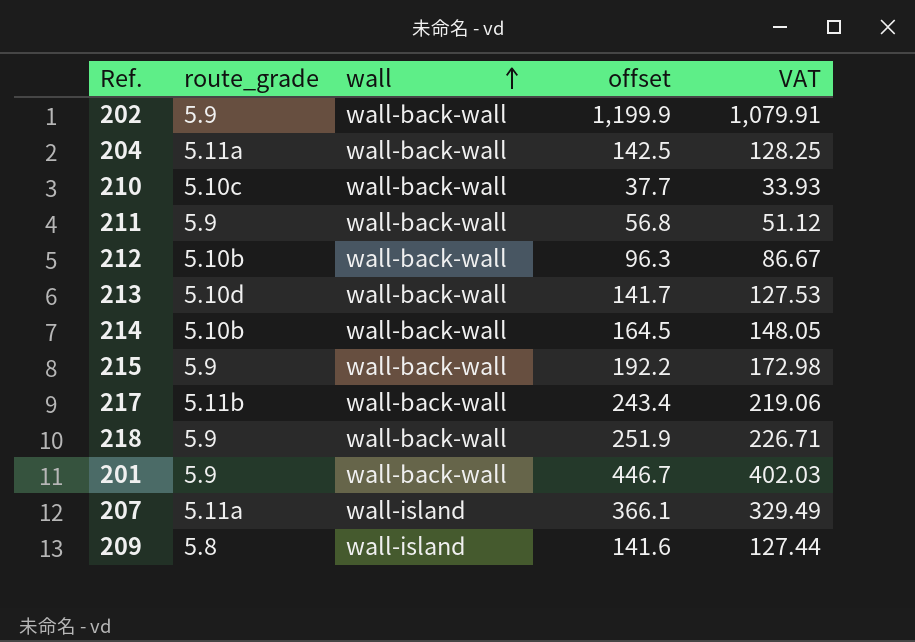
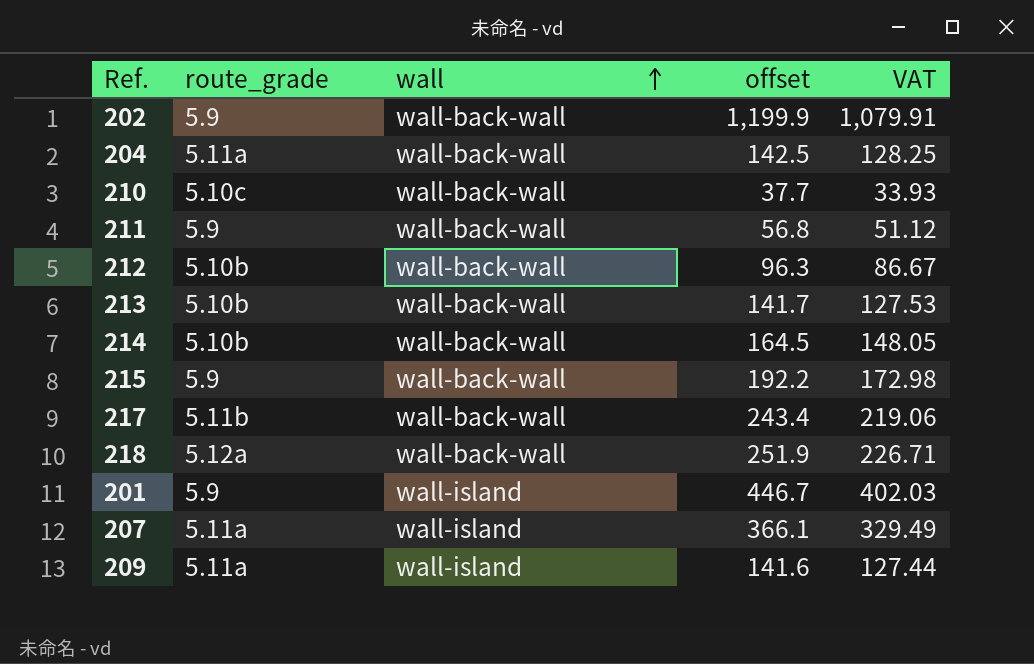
213 | route_grade: 5.10d -> 5.10b
218 | route_grade: 5.9 -> 5.12a
201 | wall: wall-back-wall -> wall-island
209 | route_grade: 5.8 -> 5.11a

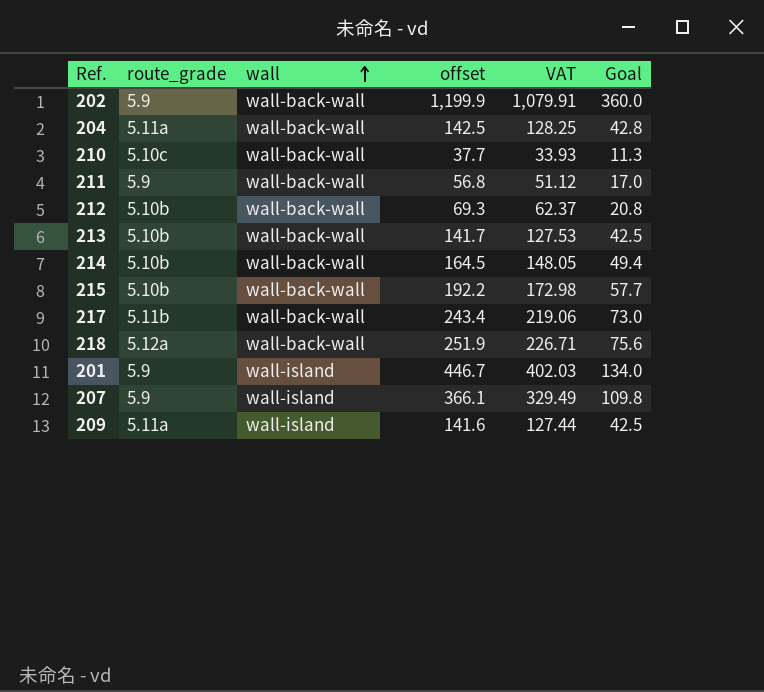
column Goal | formula: none -> [offset] * 0.3
212 | offset: 96.3 -> 69.3
212 | VAT: 86.67 -> 62.37
215 | route_grade: 5.9 -> 5.10b
207 | route_grade: 5.11a -> 5.9

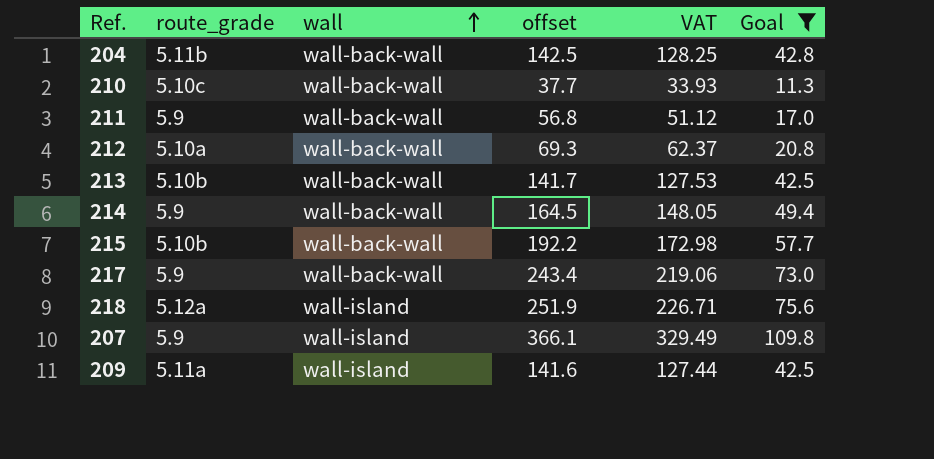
filter: none -> Goal <= 109.8
204 | route_grade: 5.11a -> 5.11b
212 | route_grade: 5.10b -> 5.10a
214 | route_grade: 5.10b -> 5.9
217 | route_grade: 5.11b -> 5.9
218 | wall: wall-back-wall -> wall-island

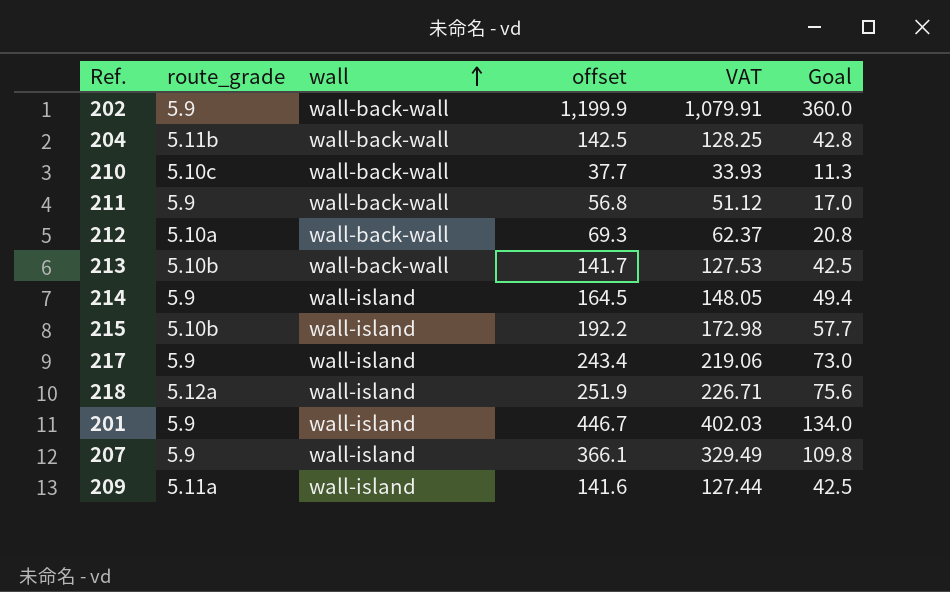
filter: Goal <= 109.8 -> none
214 | wall: wall-back-wall -> wall-island
215 | wall: wall-back-wall -> wall-island
217 | wall: wall-back-wall -> wall-island

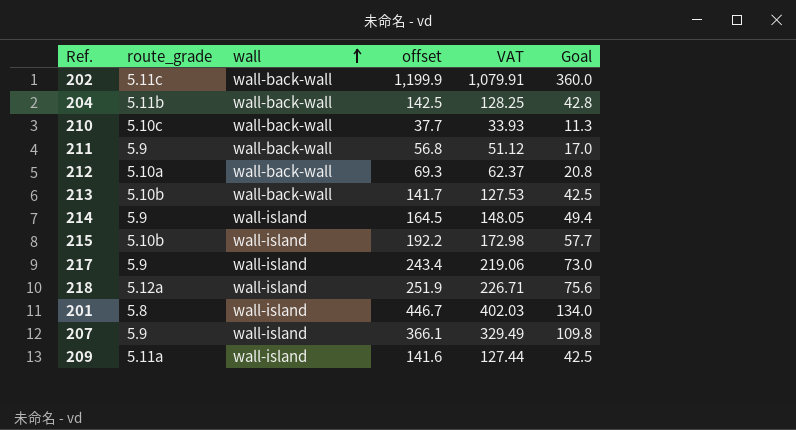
202 | route_grade: 5.9 -> 5.11c
201 | route_grade: 5.9 -> 5.8

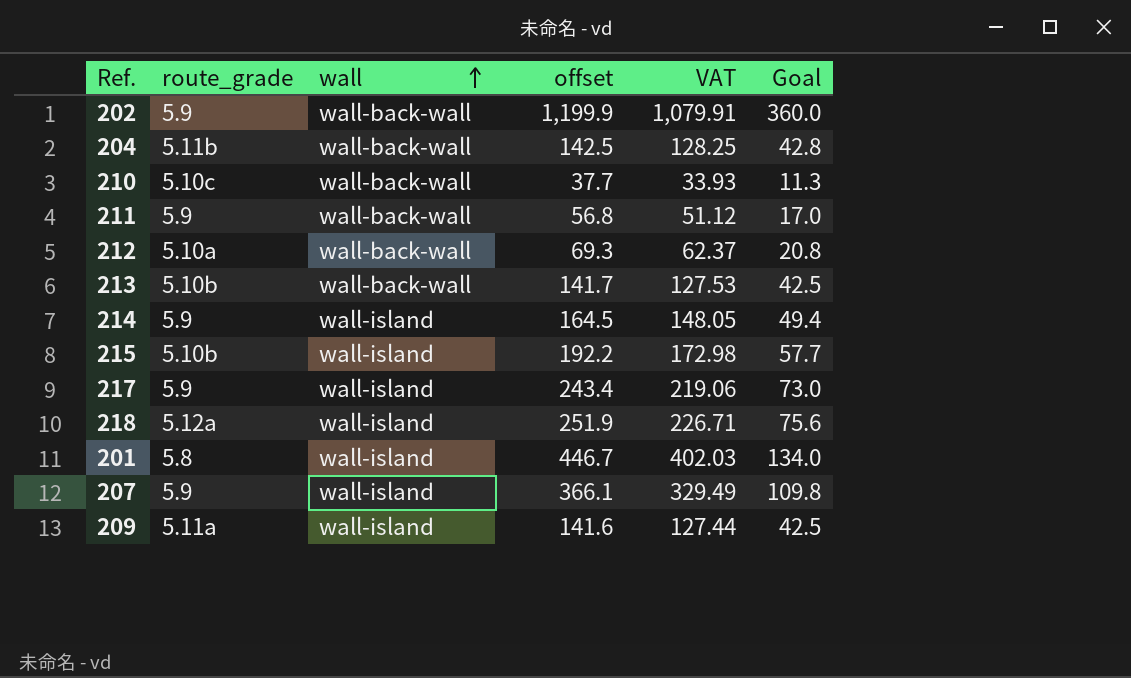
202 | route_grade: 5.11c -> 5.9

